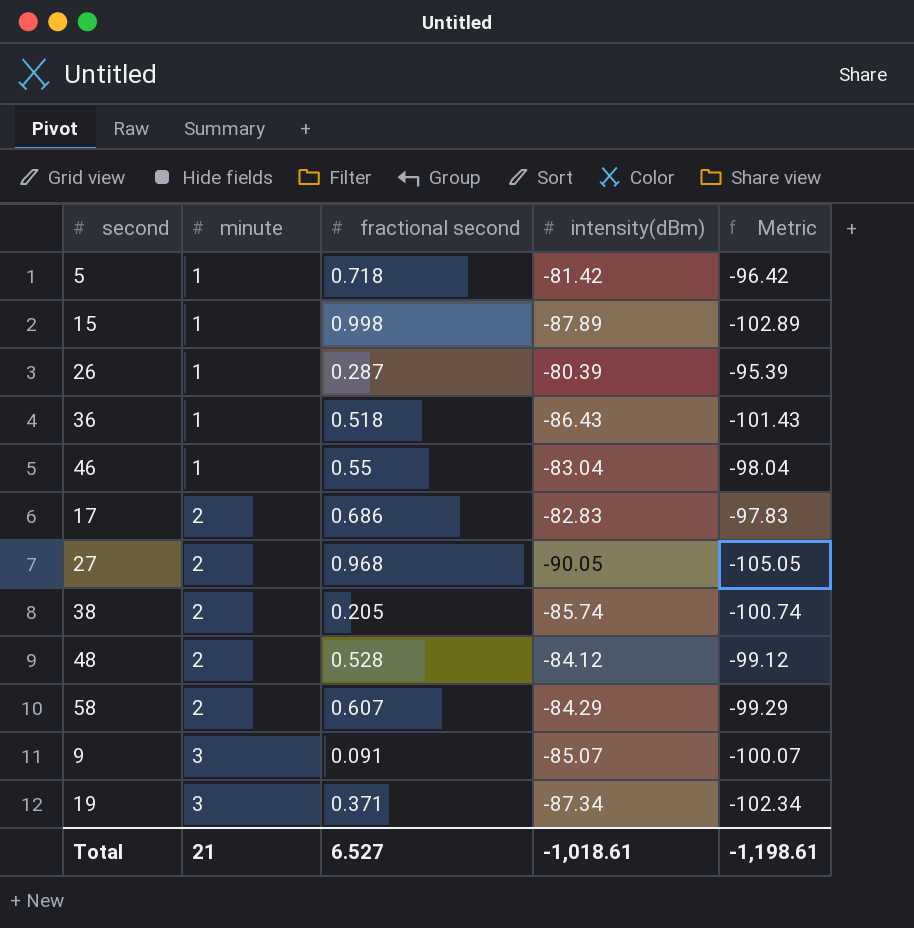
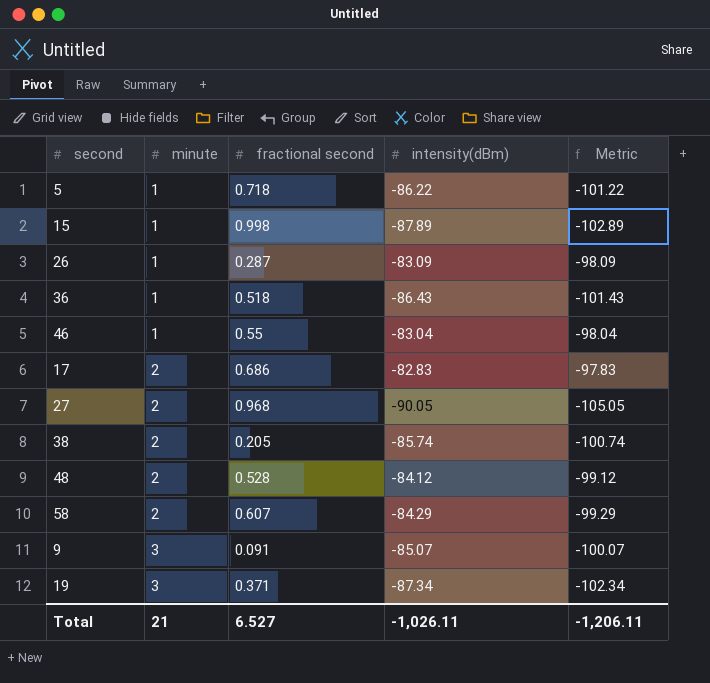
5 | intensity(dBm): -81.42 -> -86.22
5 | Metric: -96.42 -> -101.22
26 | intensity(dBm): -80.39 -> -83.09
26 | Metric: -95.39 -> -98.09
Total | intensity(dBm): -1,018.61 -> -1,026.11
Total | Metric: -1,198.61 -> -1,206.11

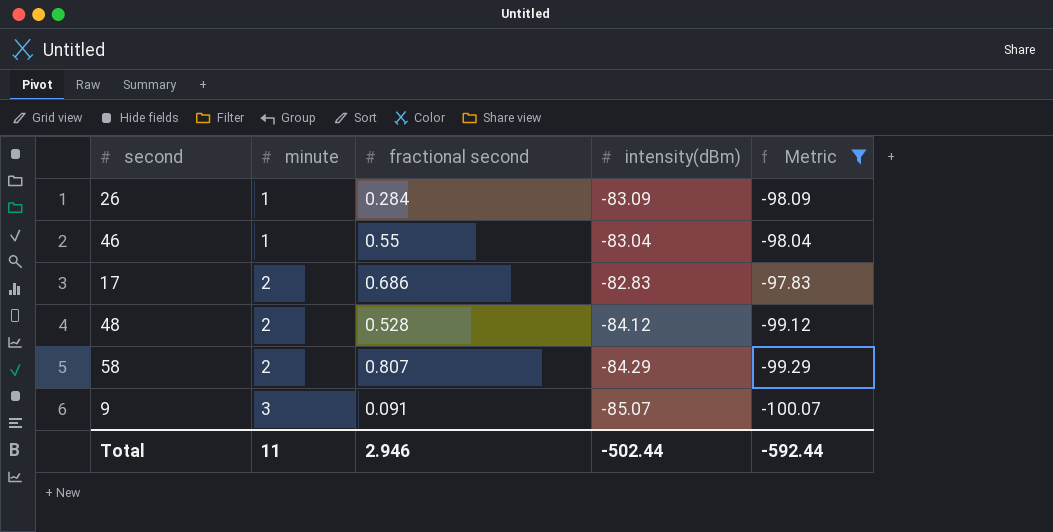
filter: none -> Metric >= -100.07
26 | fractional second: 0.287 -> 0.284
58 | fractional second: 0.607 -> 0.807
Total | minute: 21 -> 11
Total | fractional second: 6.527 -> 2.946
Total | intensity(dBm): -1,026.11 -> -502.44
Total | Metric: -1,206.11 -> -592.44

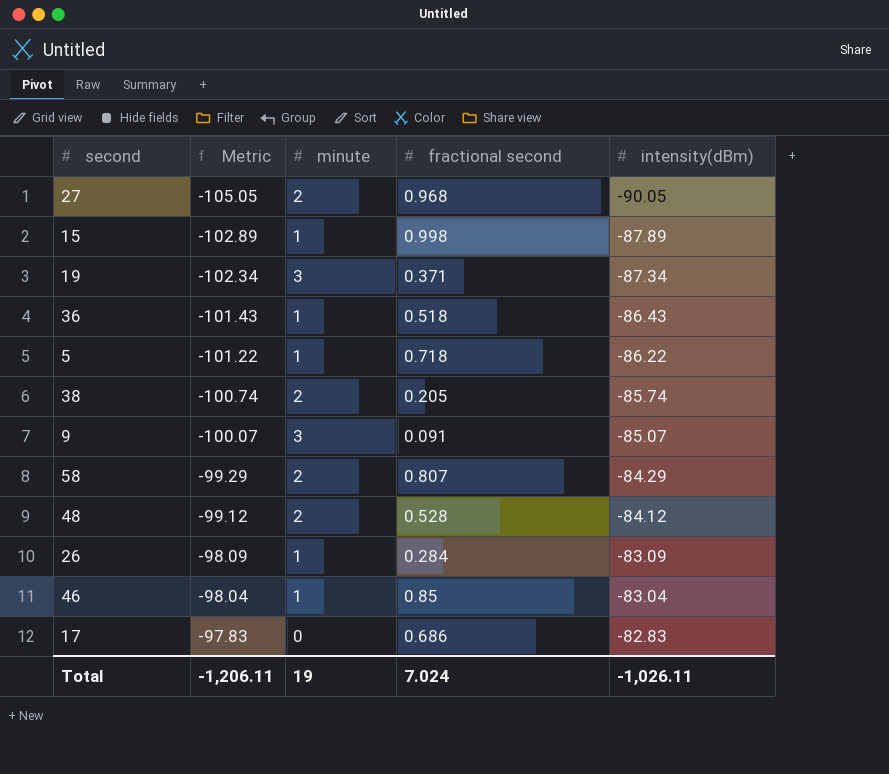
filter: Metric >= -100.07 -> none
row order: minute ascending -> Metric ascending
column Metric | position: 5 -> 2
46 | fractional second: 0.55 -> 0.85
17 | minute: 2 -> 0
Total | Metric: -592.44 -> -1,206.11
Total | minute: 11 -> 19
Total | fractional second: 2.946 -> 7.024
Total | intensity(dBm): -502.44 -> -1,026.11

